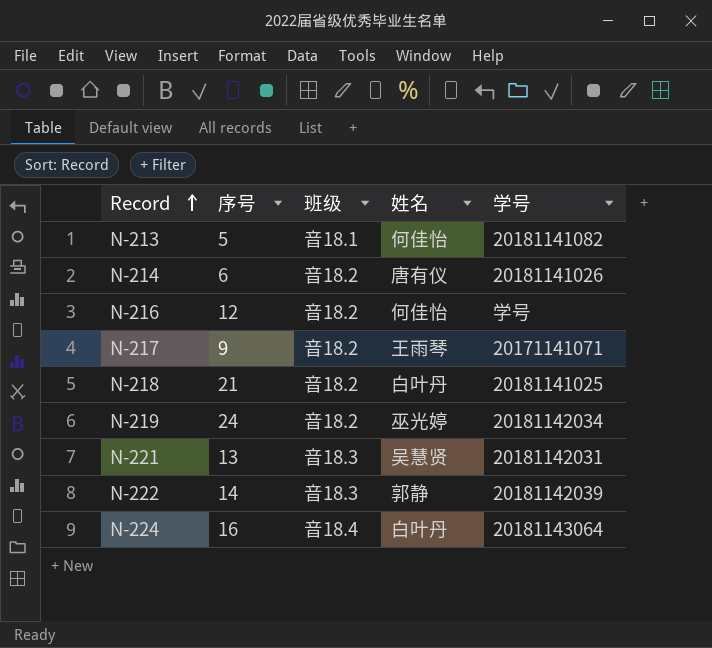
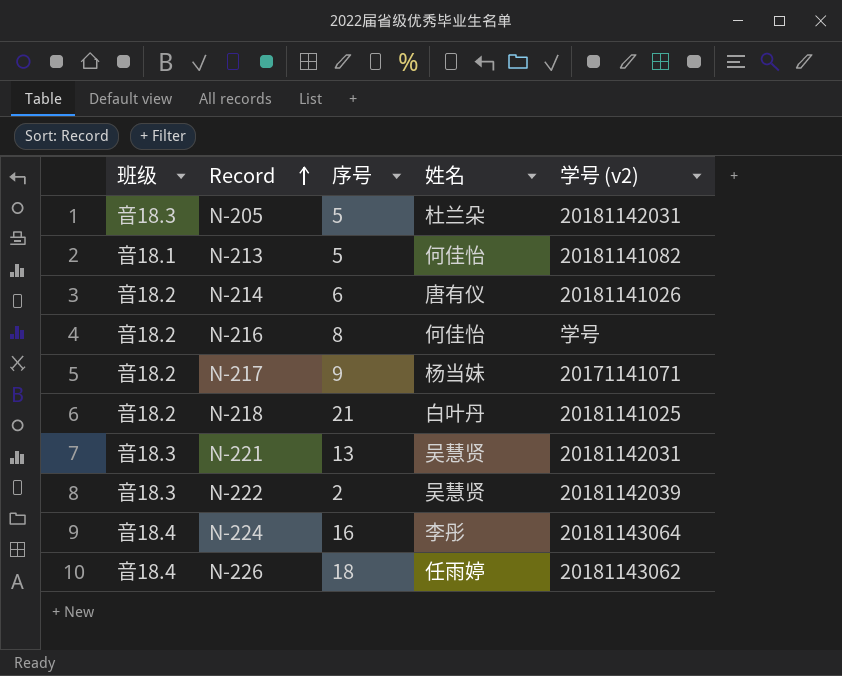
column 班级 | position: 3 -> 1
column name: 学号 -> 学号 (v2)
row N-219: 24 | 音18.2 | 巫光婷 | 20181142034 -> none
row N-205: none -> 音18.3 | 5 | 杜兰朵 | 20181142031
N-216 | 序号: 12 -> 8
N-217 | 姓名: 王雨琴 -> 杨当妹
N-222 | 序号: 14 -> 2
N-222 | 姓名: 郭静 -> 吴慧贤
N-224 | 姓名: 白叶丹 -> 李彤
row N-226: none -> 音18.4 | 18 | 任雨婷 | 20181143062

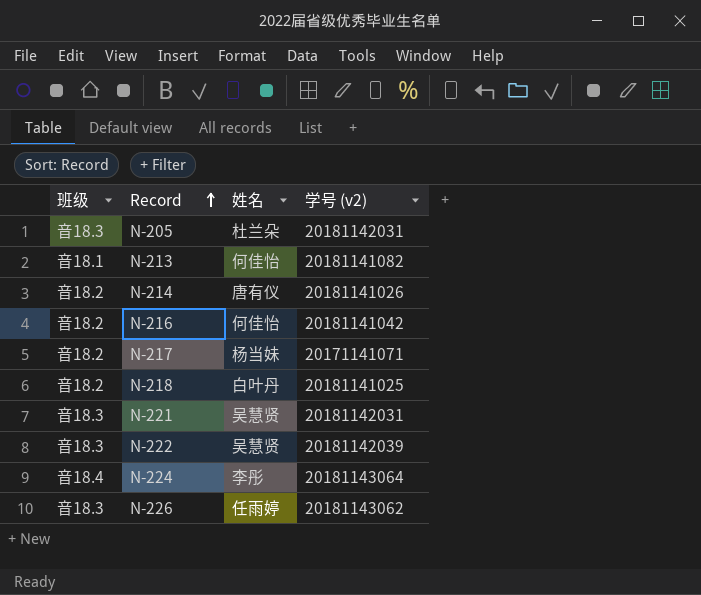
column 序号 | position: 3 -> none
N-216 | 学号 (v2): 学号 -> 20181141042
N-226 | 班级: 音18.4 -> 音18.3

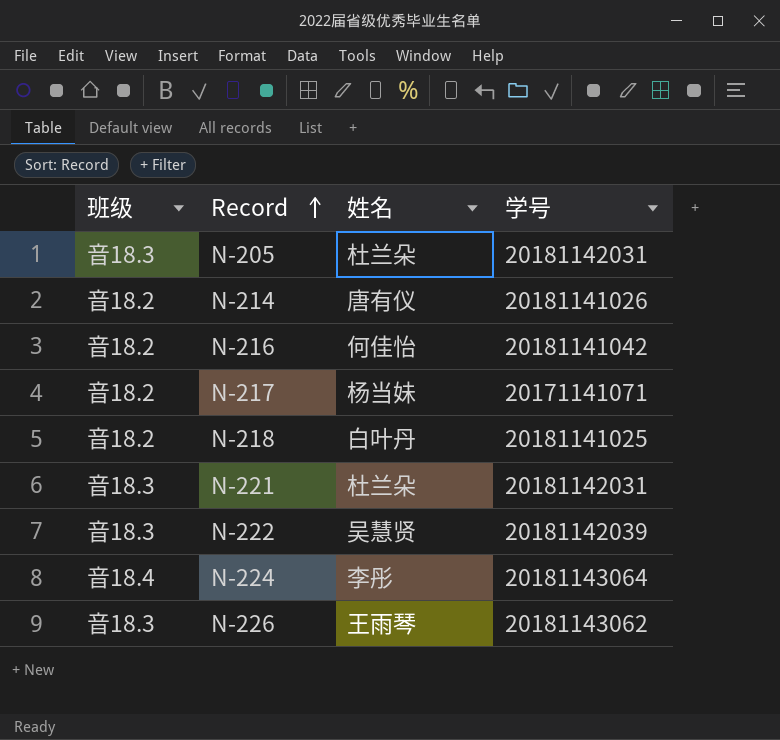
column name: 学号 (v2) -> 学号
row N-213: 音18.1 | 何佳怡 | 20181141082 -> none
N-221 | 姓名: 吴慧贤 -> 杜兰朵
N-226 | 姓名: 任雨婷 -> 王雨琴

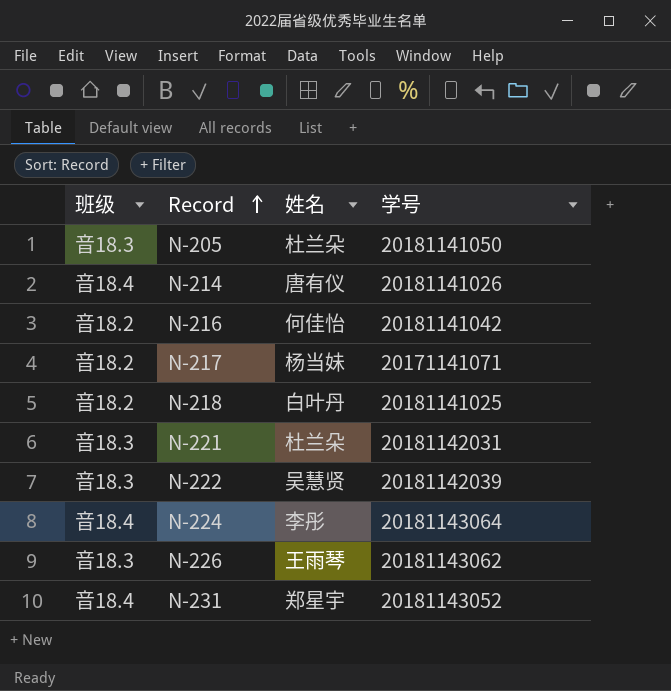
N-205 | 学号: 20181142031 -> 20181141050
N-214 | 班级: 音18.2 -> 音18.4
row N-231: none -> 音18.4 | 郑星宇 | 20181143052

